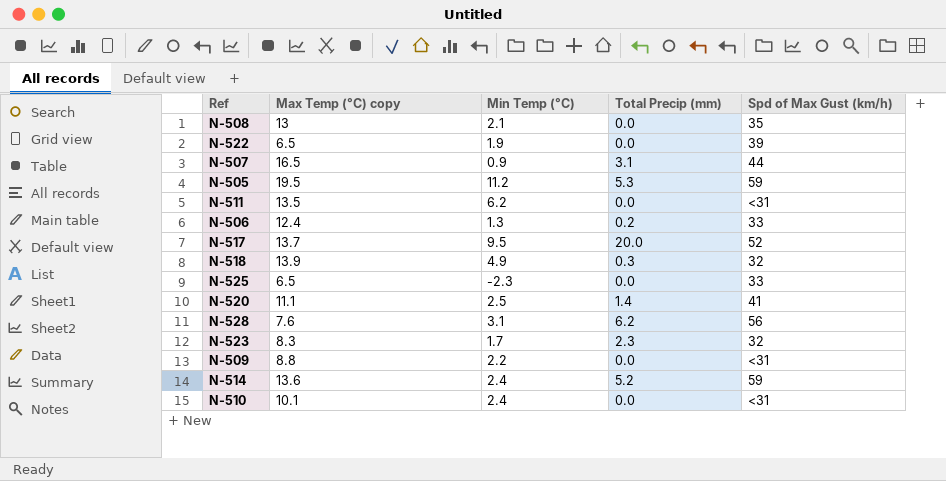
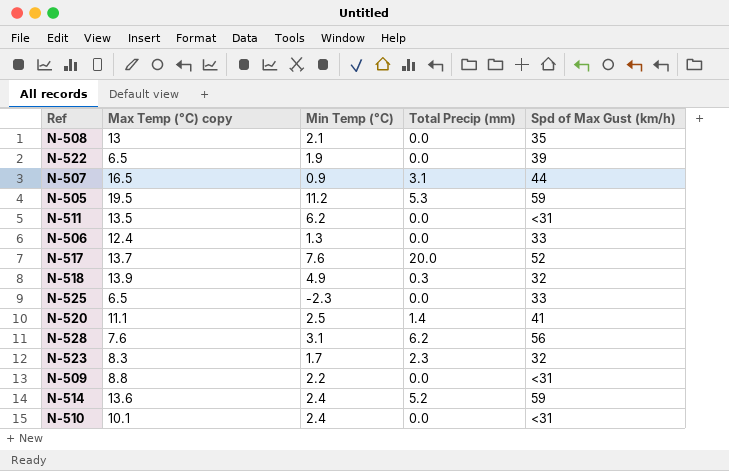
N-506 | Total Precip (mm): 0.2 -> 0.0
N-517 | Min Temp (°C): 9.5 -> 7.6

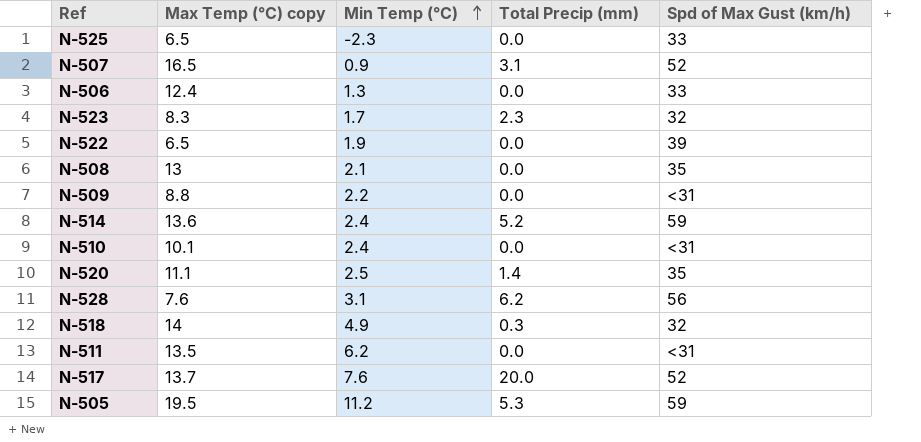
row order: none -> Min Temp (°C) ascending
N-507 | Spd of Max Gust (km/h): 44 -> 52
N-520 | Spd of Max Gust (km/h): 41 -> 35
N-518 | Max Temp (°C) copy: 13.9 -> 14

